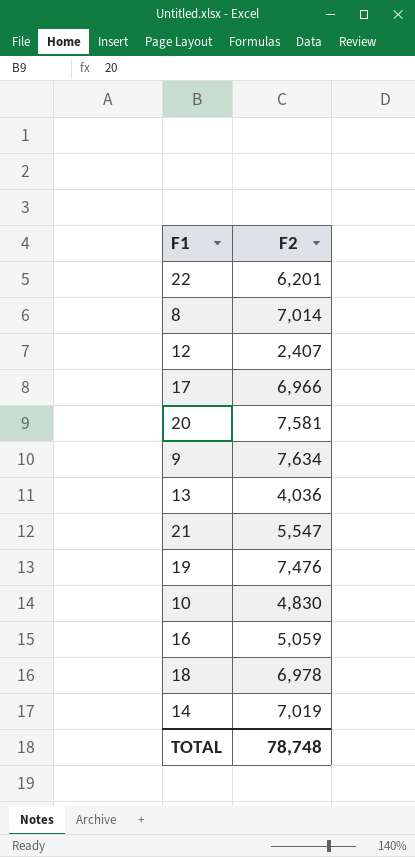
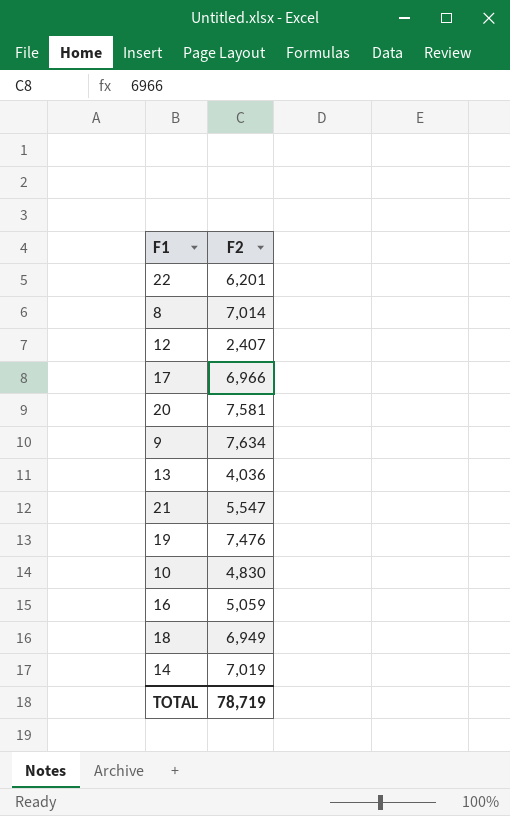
18 | F2: 6,978 -> 6,949
TOTAL | F2: 78,748 -> 78,719

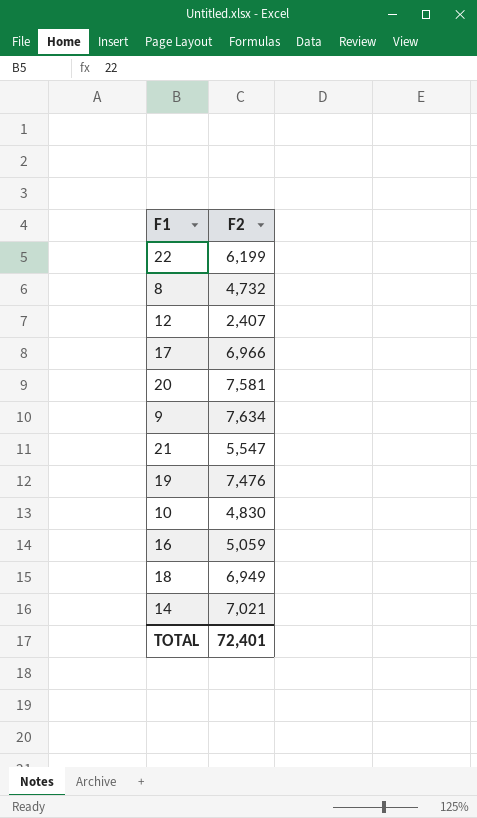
row 13: 4,036 -> none
22 | F2: 6,201 -> 6,199
8 | F2: 7,014 -> 4,732
14 | F2: 7,019 -> 7,021
TOTAL | F2: 78,719 -> 72,401

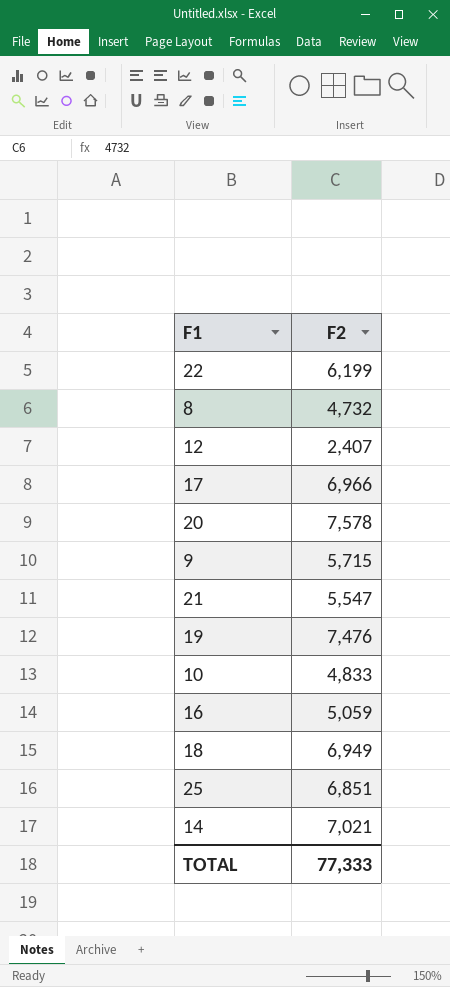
20 | F2: 7,581 -> 7,578
9 | F2: 7,634 -> 5,715
10 | F2: 4,830 -> 4,833
row 25: none -> 6,851
TOTAL | F2: 72,401 -> 77,333

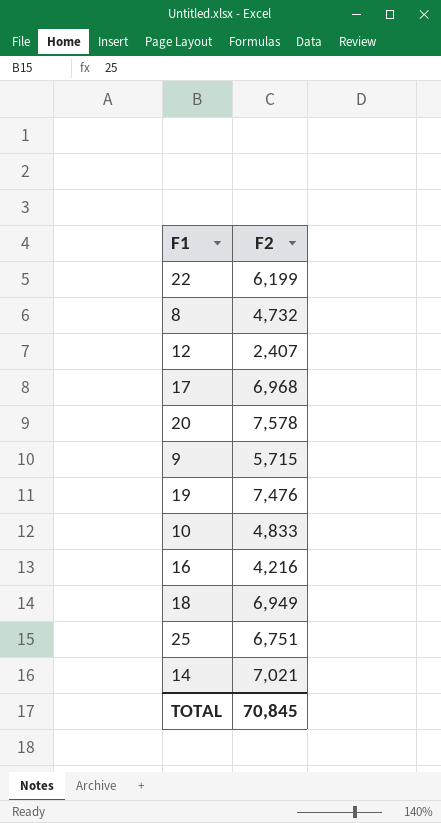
row 21: 5,547 -> none
17 | F2: 6,966 -> 6,968
16 | F2: 5,059 -> 4,216
25 | F2: 6,851 -> 6,751
TOTAL | F2: 77,333 -> 70,845

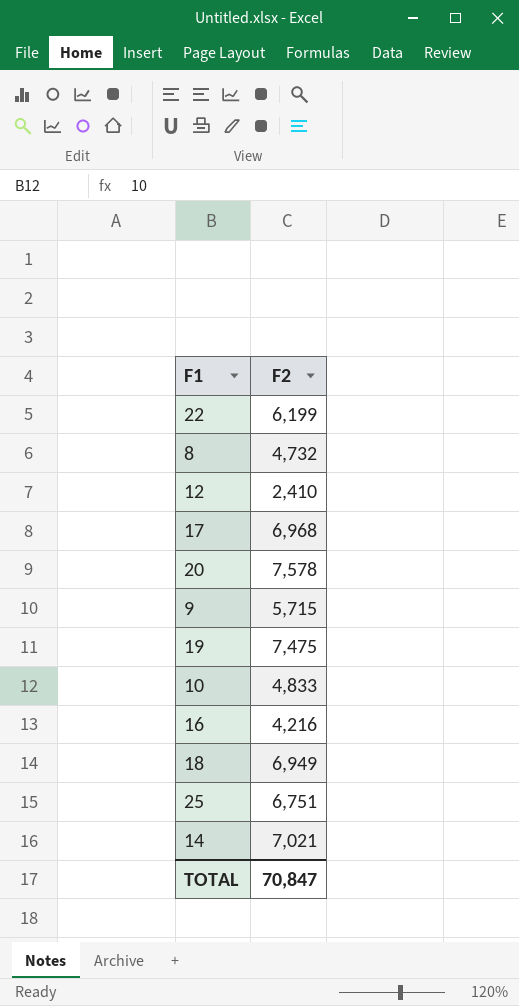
12 | F2: 2,407 -> 2,410
19 | F2: 7,476 -> 7,475
TOTAL | F2: 70,845 -> 70,847

